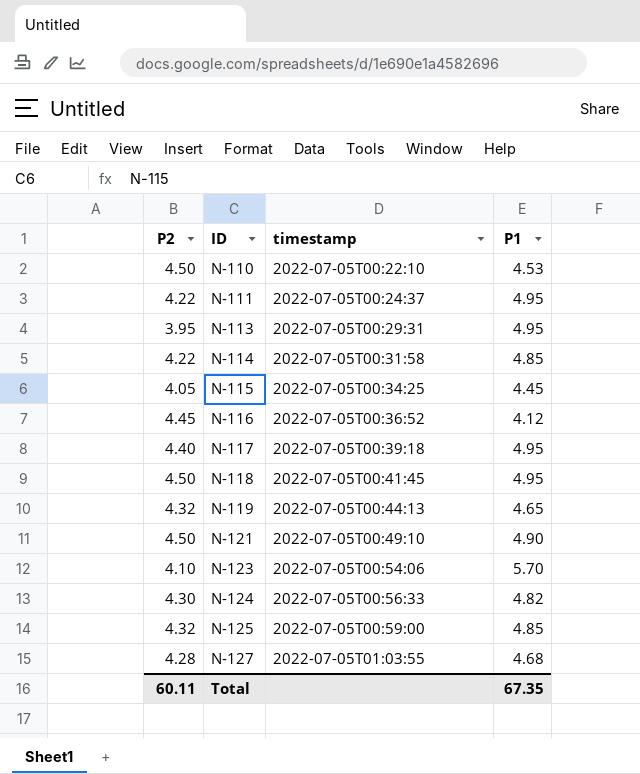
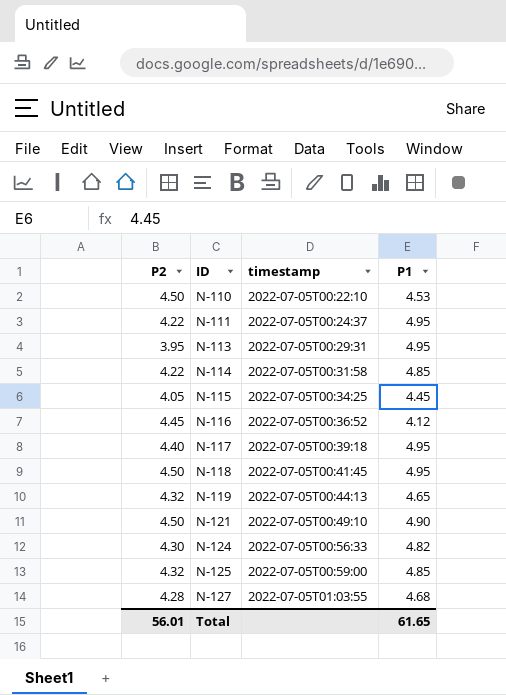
row N-123: 4.10 | 2022-07-05T00:54:06 | 5.70 -> none
Total | P2: 60.11 -> 56.01
Total | P1: 67.35 -> 61.65

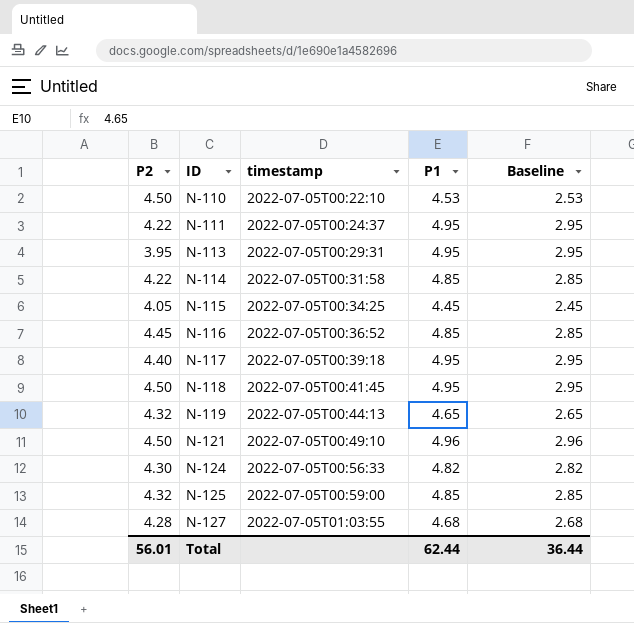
column Baseline | formula: none -> [P1] - 2
N-116 | P1: 4.12 -> 4.85
N-121 | P1: 4.90 -> 4.96
Total | P1: 61.65 -> 62.44

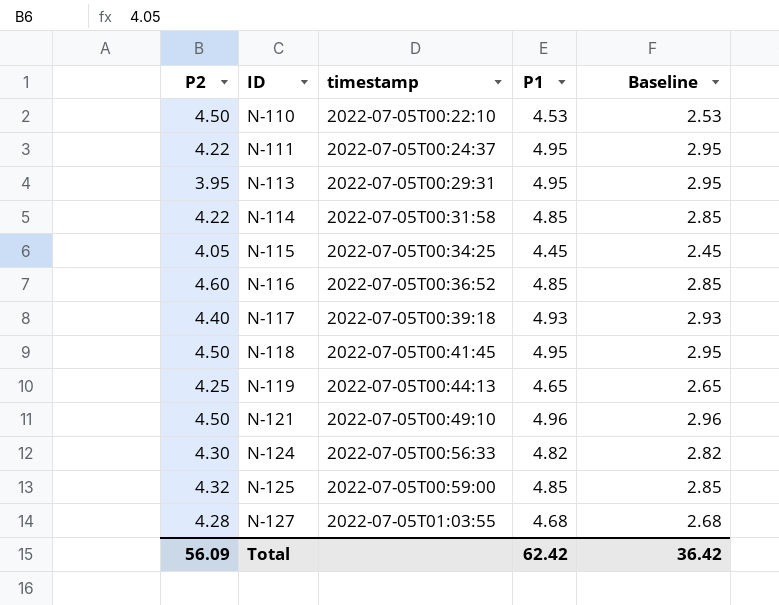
N-116 | P2: 4.45 -> 4.60
N-117 | P1: 4.95 -> 4.93
N-117 | Baseline: 2.95 -> 2.93
N-119 | P2: 4.32 -> 4.25
Total | P2: 56.01 -> 56.09
Total | P1: 62.44 -> 62.42
Total | Baseline: 36.44 -> 36.42

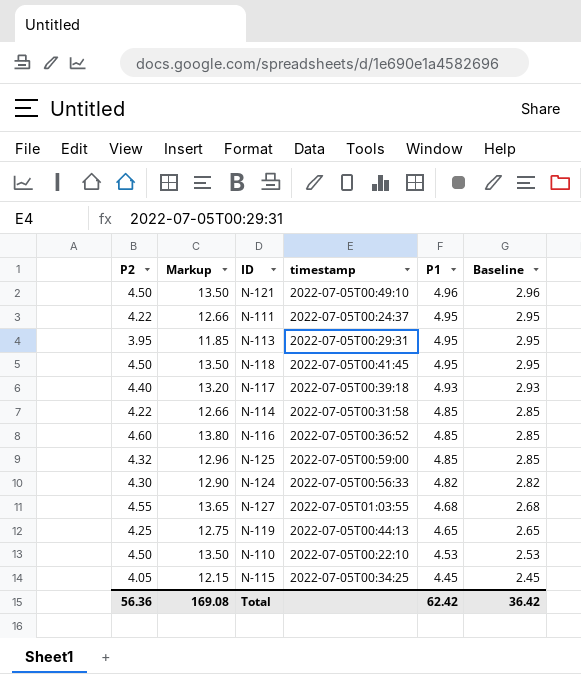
row order: ID ascending -> P1 descending
column Markup | formula: none -> [P2] * 3
N-127 | P2: 4.28 -> 4.55
Total | P2: 56.09 -> 56.36

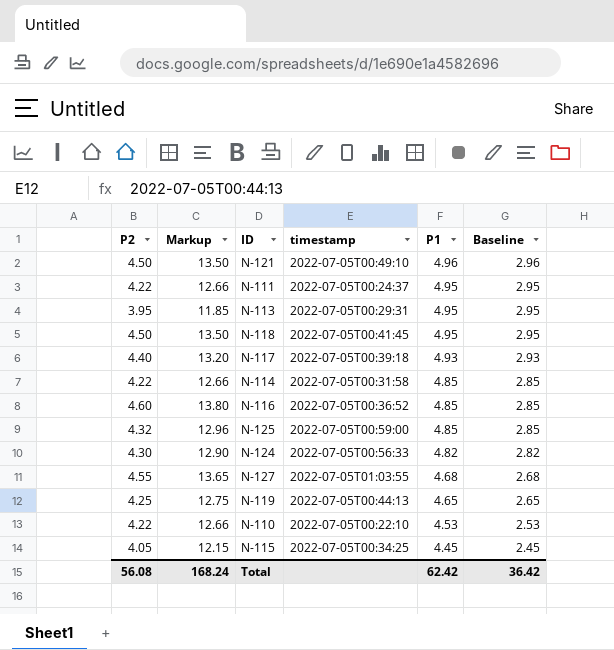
N-110 | P2: 4.50 -> 4.22
N-110 | Markup: 13.50 -> 12.66
Total | P2: 56.36 -> 56.08
Total | Markup: 169.08 -> 168.24

